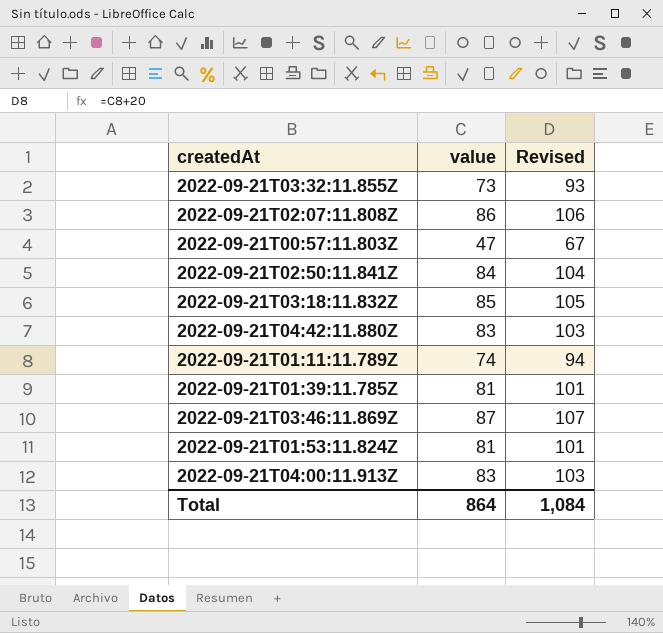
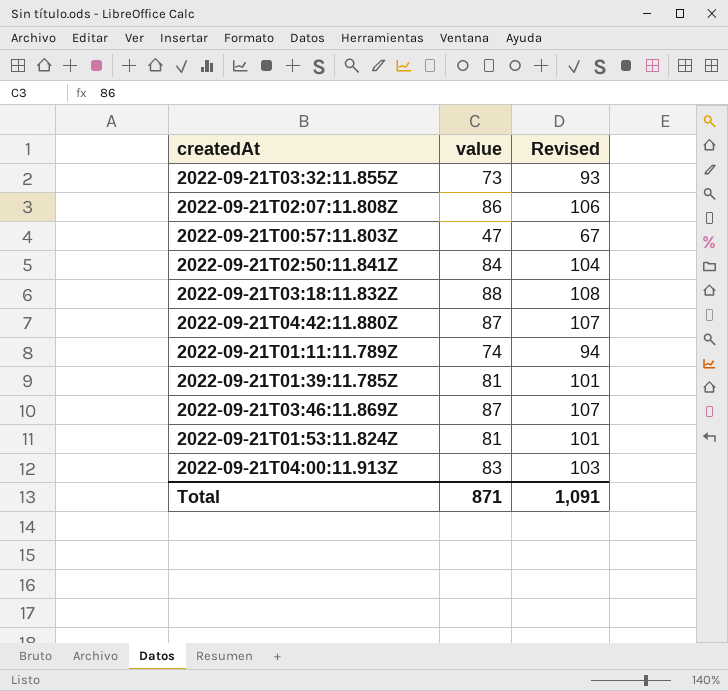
2022-09-21T03:18:11.832Z | value: 85 -> 88
2022-09-21T03:18:11.832Z | Revised: 105 -> 108
2022-09-21T04:42:11.880Z | value: 83 -> 87
2022-09-21T04:42:11.880Z | Revised: 103 -> 107
Total | value: 864 -> 871
Total | Revised: 1,084 -> 1,091

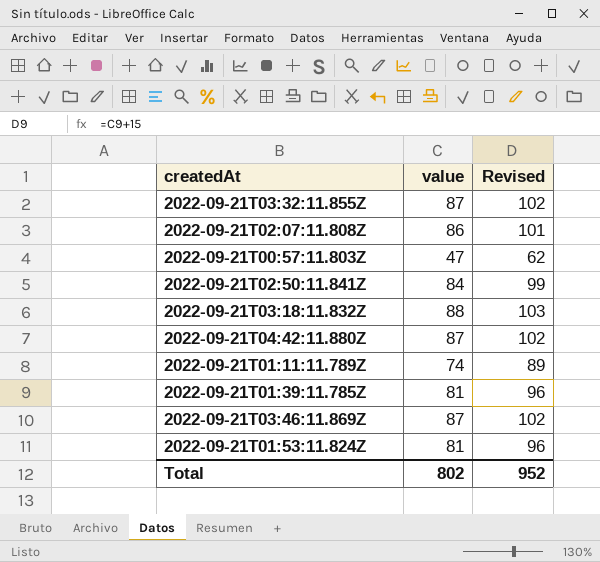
column Revised | formula: [value] + 20 -> [value] + 15
row 2022-09-21T04:00:11.913Z: 83 | 103 -> none
2022-09-21T03:32:11.855Z | value: 73 -> 87
Total | value: 871 -> 802
Total | Revised: 1,091 -> 952

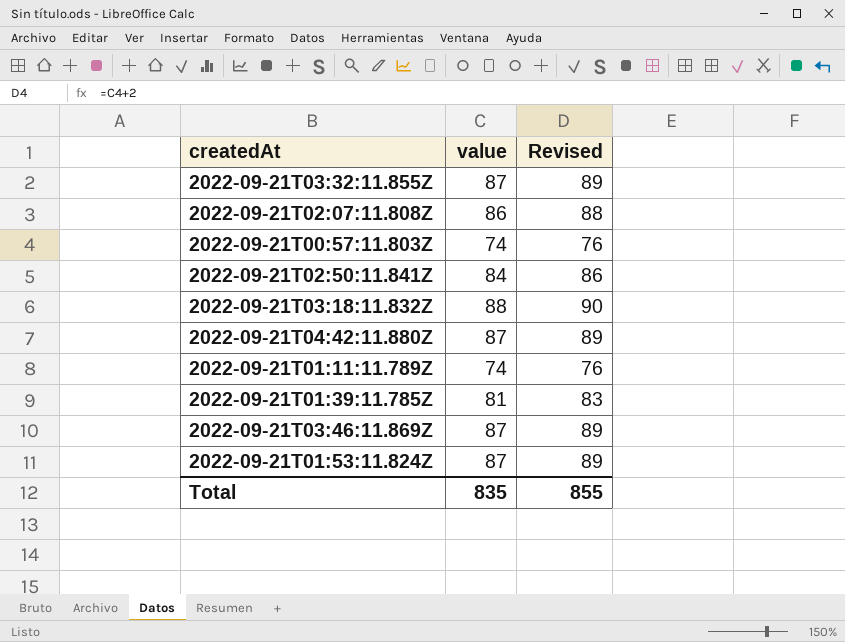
column Revised | formula: [value] + 15 -> [value] + 2
2022-09-21T00:57:11.803Z | value: 47 -> 74
2022-09-21T01:53:11.824Z | value: 81 -> 87
Total | value: 802 -> 835
Total | Revised: 952 -> 855

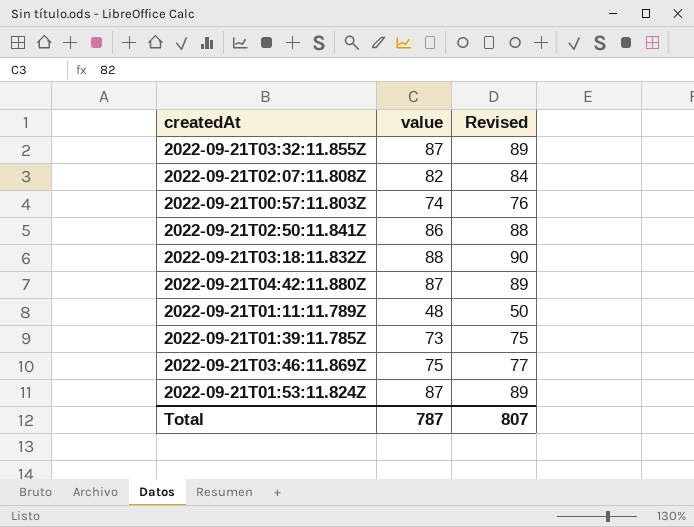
2022-09-21T02:07:11.808Z | value: 86 -> 82
2022-09-21T02:07:11.808Z | Revised: 88 -> 84
2022-09-21T02:50:11.841Z | value: 84 -> 86
2022-09-21T02:50:11.841Z | Revised: 86 -> 88
2022-09-21T01:11:11.789Z | value: 74 -> 48
2022-09-21T01:11:11.789Z | Revised: 76 -> 50
2022-09-21T01:39:11.785Z | value: 81 -> 73
2022-09-21T01:39:11.785Z | Revised: 83 -> 75
2022-09-21T03:46:11.869Z | value: 87 -> 75
2022-09-21T03:46:11.869Z | Revised: 89 -> 77
Total | value: 835 -> 787
Total | Revised: 855 -> 807

